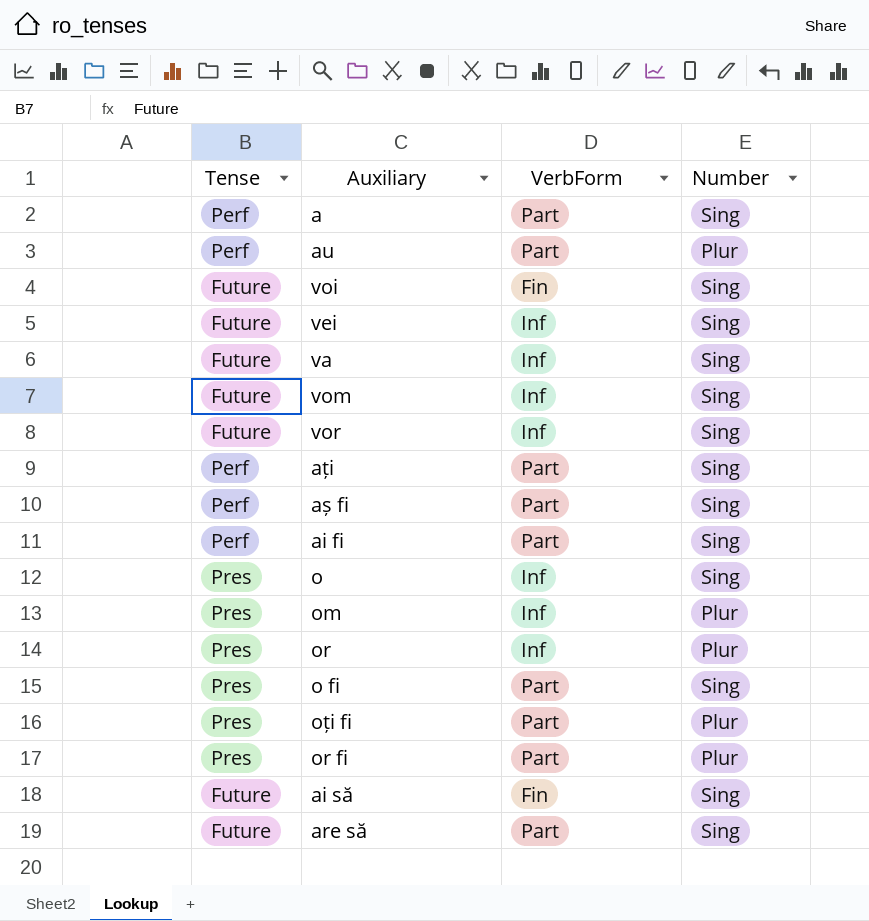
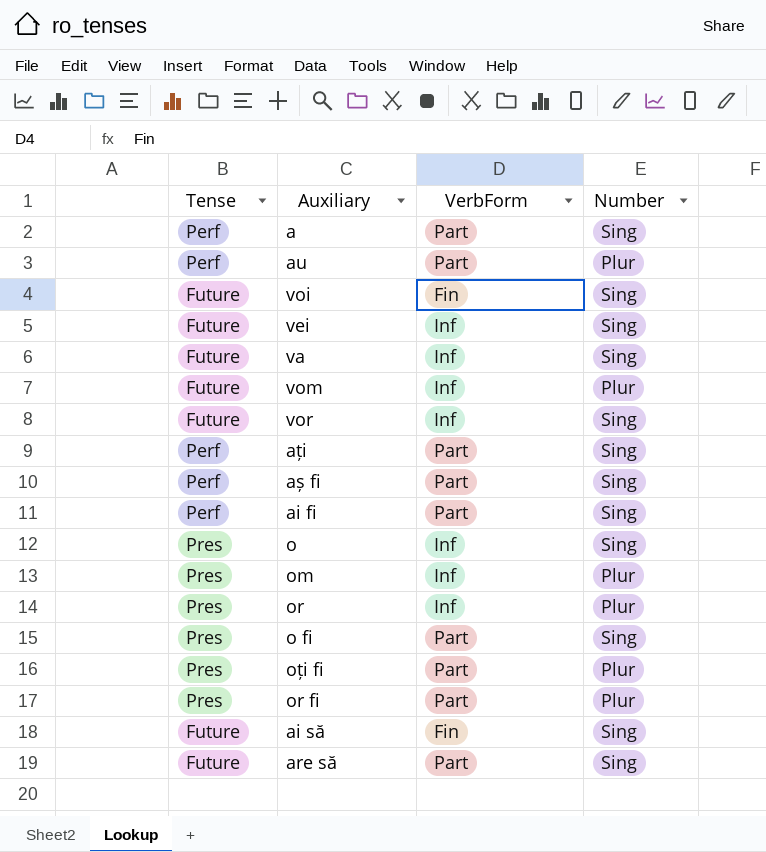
vom | Number: Sing -> Plur

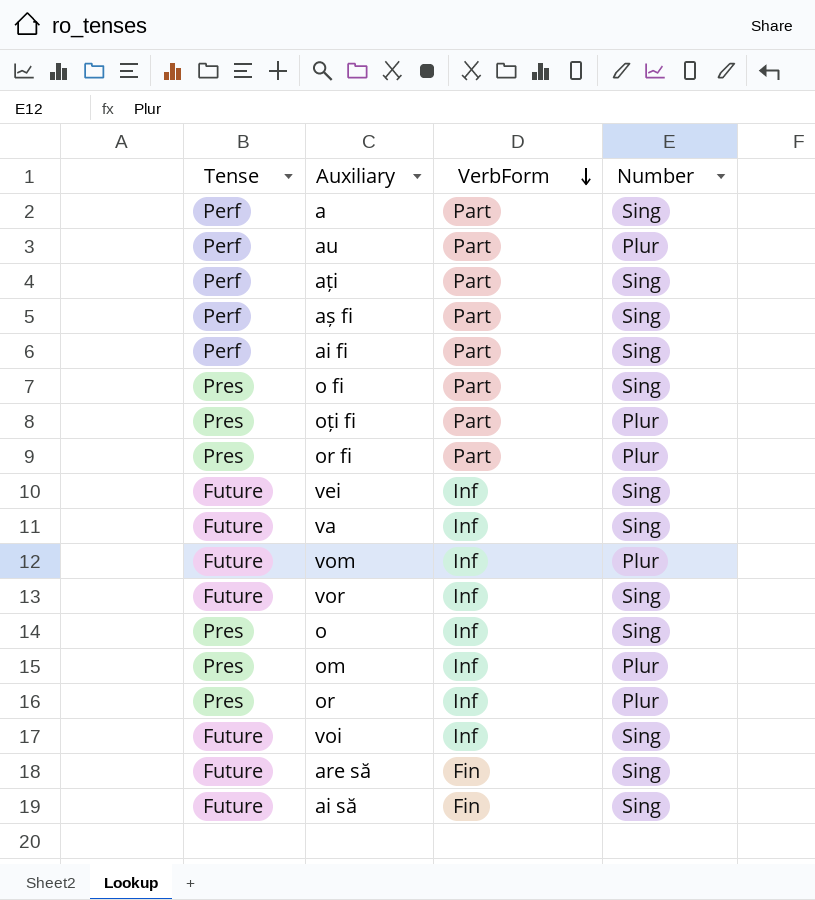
row order: none -> VerbForm descending
voi | VerbForm: Fin -> Inf
are să | VerbForm: Part -> Fin

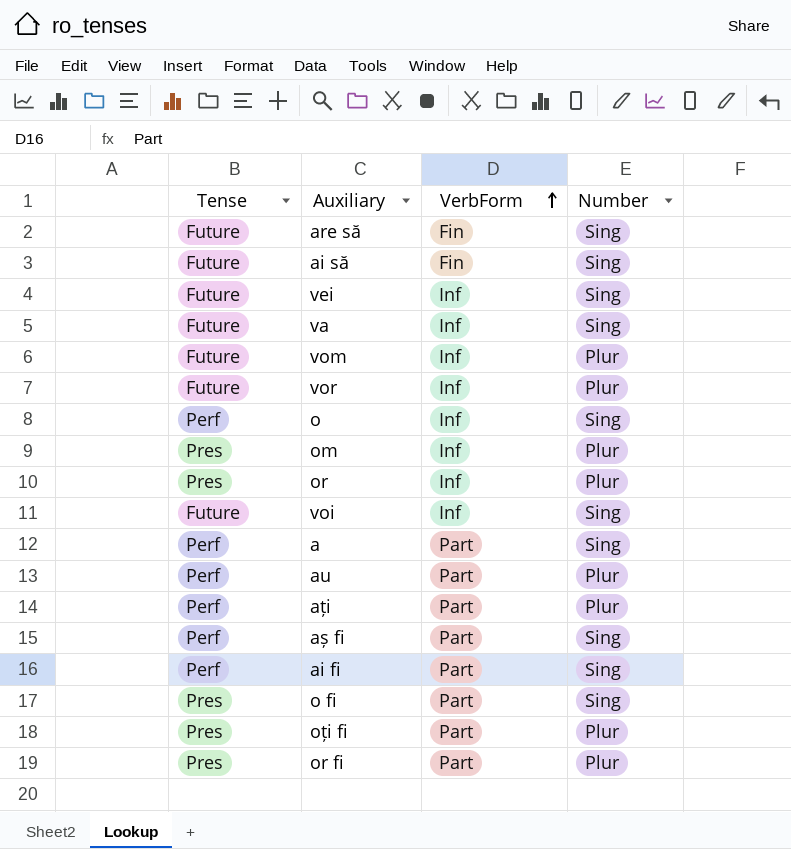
row order: VerbForm descending -> VerbForm ascending
vor | Number: Sing -> Plur
o | Tense: Pres -> Perf
ați | Number: Sing -> Plur

